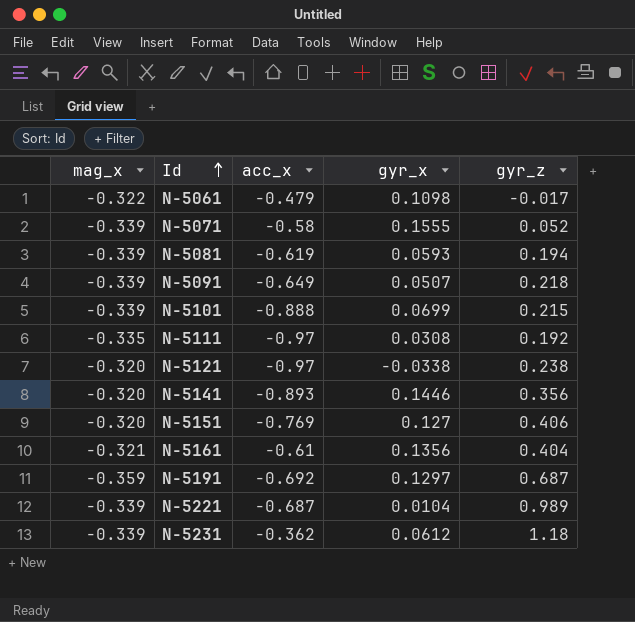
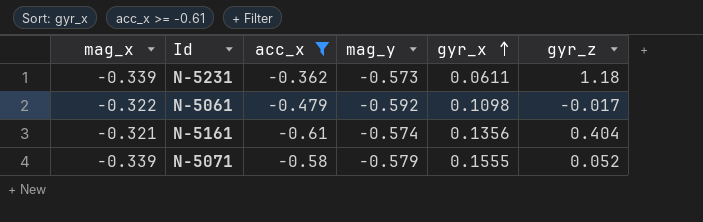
filter: none -> acc_x >= -0.61
row order: Id ascending -> gyr_x ascending
column mag_y | position: none -> 4
N-5231 | gyr_x: 0.0612 -> 0.0611

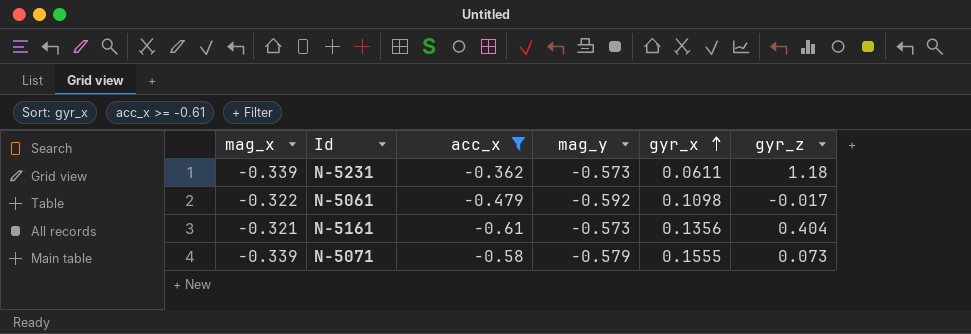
N-5161 | mag_y: -0.574 -> -0.573
N-5071 | gyr_z: 0.052 -> 0.073

